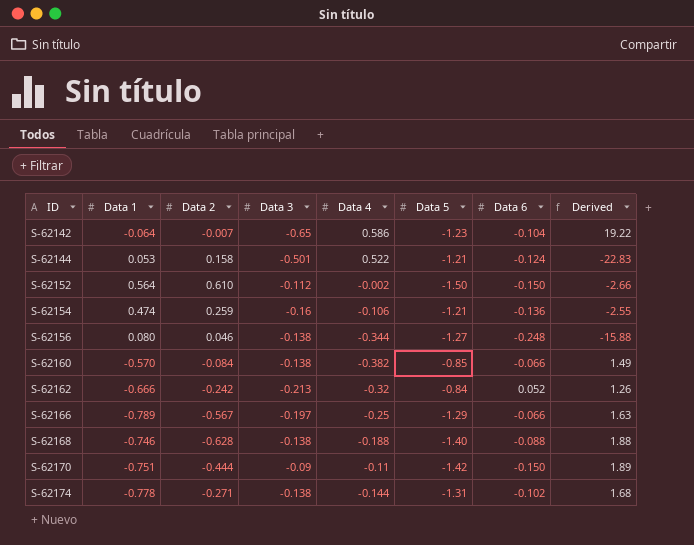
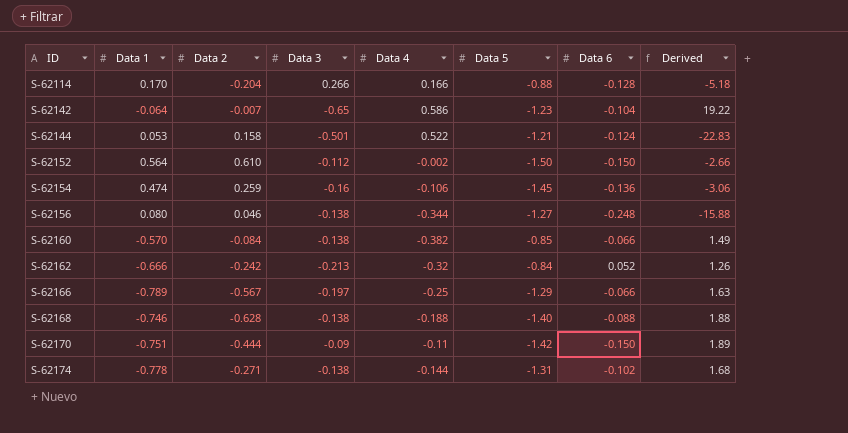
row S-62114: none -> 0.170 | -0.204 | 0.266 | 0.166 | -0.88 | -0.128 | -5.18
S-62154 | Data 5: -1.21 -> -1.45
S-62154 | Derived: -2.55 -> -3.06

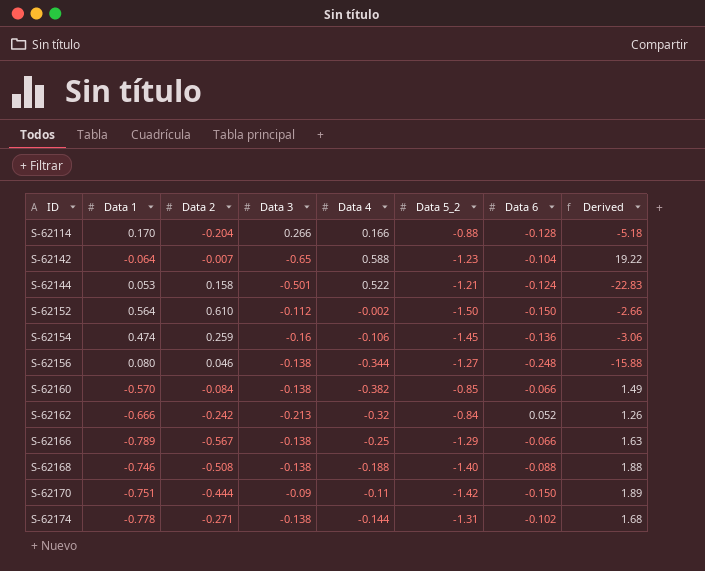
column name: Data 5 -> Data 5_2
S-62142 | Data 4: 0.586 -> 0.588
S-62166 | Data 3: -0.197 -> -0.138
S-62168 | Data 2: -0.628 -> -0.508

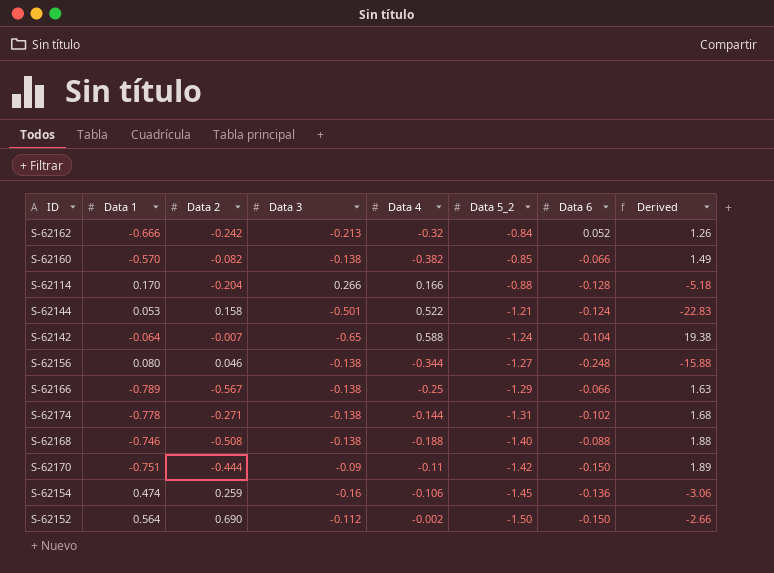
row order: ID ascending -> Data 5_2 descending
S-62160 | Data 2: -0.084 -> -0.082
S-62142 | Data 5_2: -1.23 -> -1.24
S-62142 | Derived: 19.22 -> 19.38
S-62152 | Data 2: 0.610 -> 0.690

